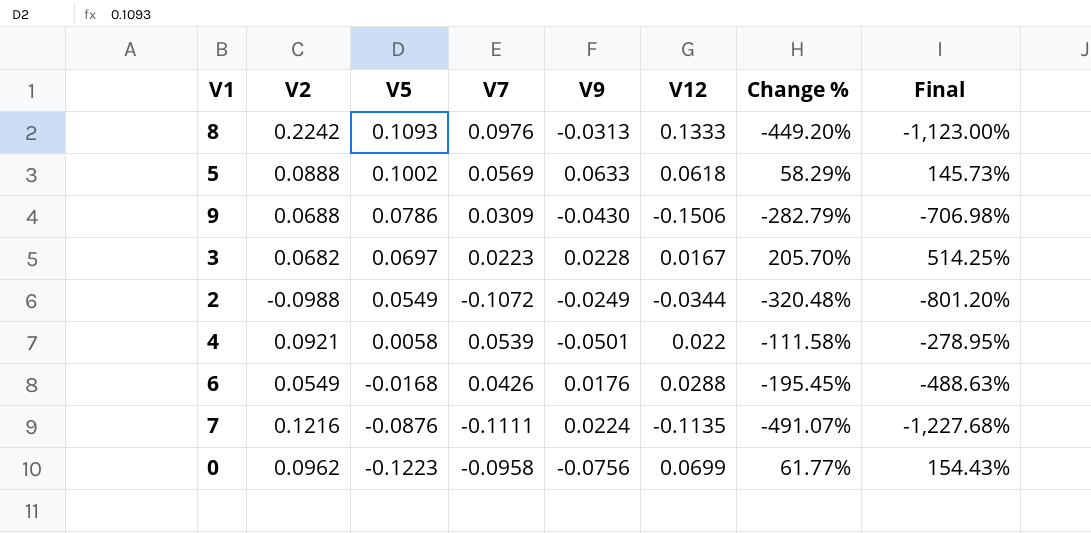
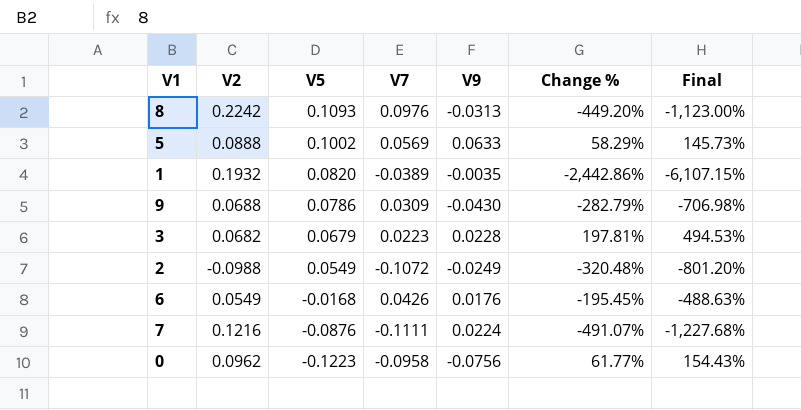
column V12 | position: 6 -> none
row 4: 0.0921 | 0.0058 | 0.0539 | -0.0501 | 0.022 | -111.58% | -278.95% -> none
row 1: none -> 0.1932 | 0.0820 | -0.0389 | -0.0035 | -2,442.86% | -6,107.15%
3 | V5: 0.0697 -> 0.0679
3 | Change %: 205.70% -> 197.81%
3 | Final: 514.25% -> 494.53%

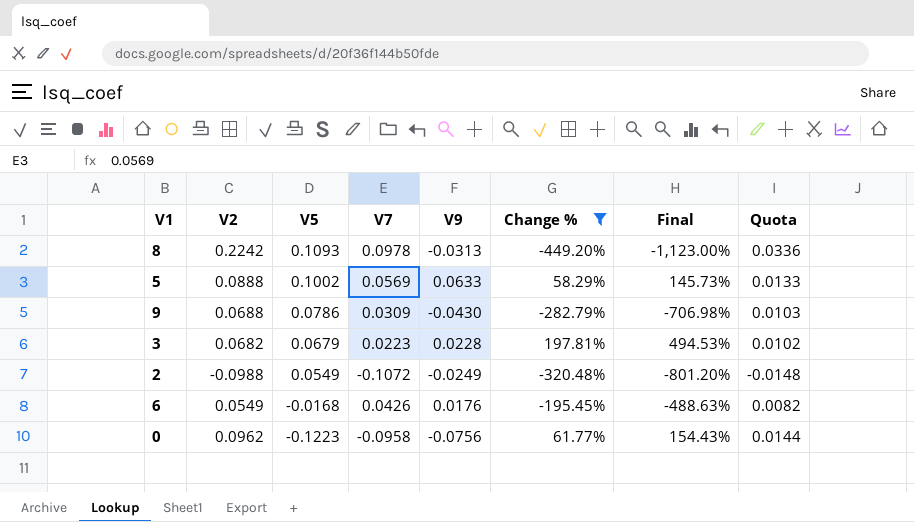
filter: none -> Change % >= -449.20%
column Quota | formula: none -> [V2] * 0.15
8 | V7: 0.0976 -> 0.0978

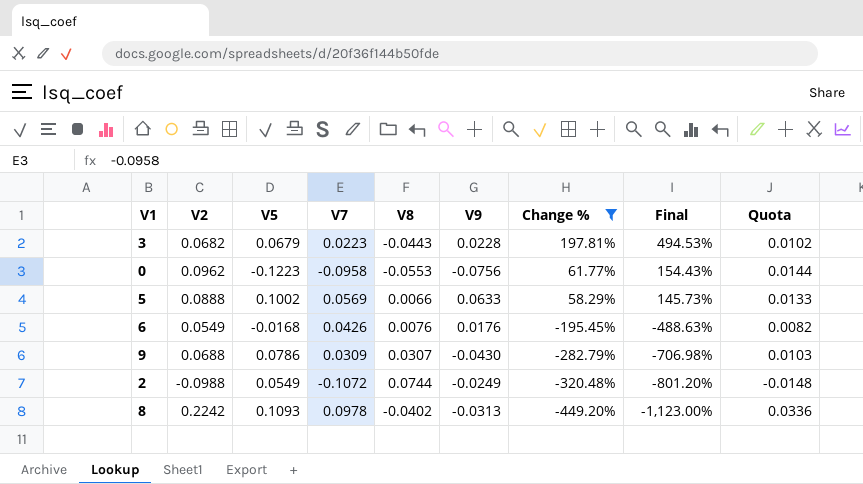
row order: V5 descending -> Change % descending
column V8 | position: none -> 5

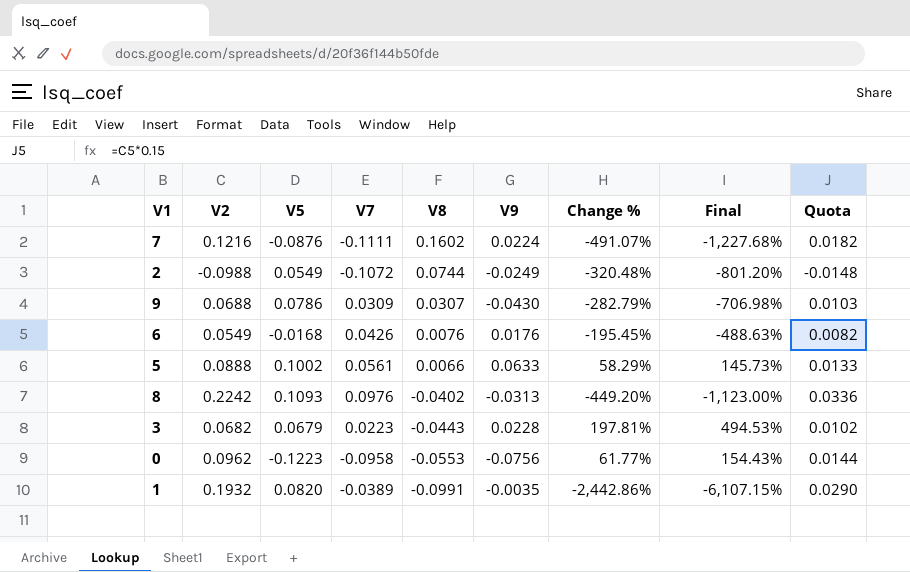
filter: Change % >= -449.20% -> none
row order: Change % descending -> V8 descending
5 | V7: 0.0569 -> 0.0561
8 | V7: 0.0978 -> 0.0976

